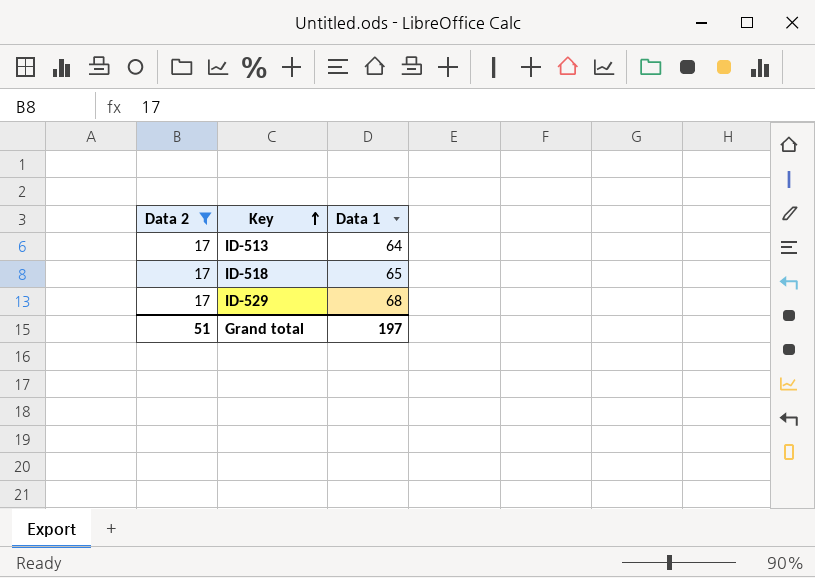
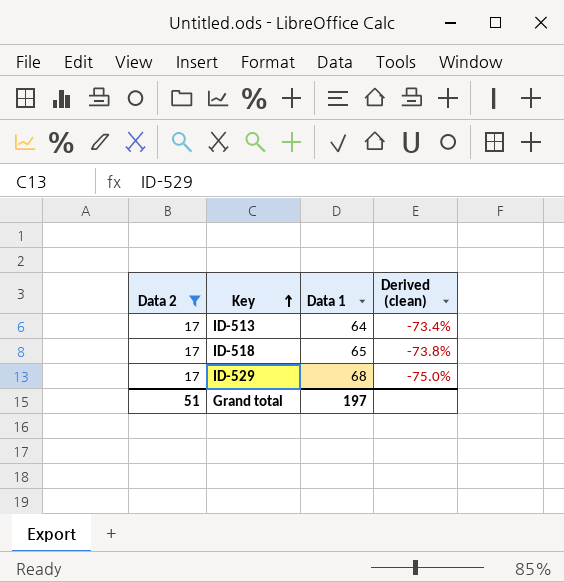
column Derived (clean) | formula: none -> ([Data 2] - [Data 1]) / [Data 1]

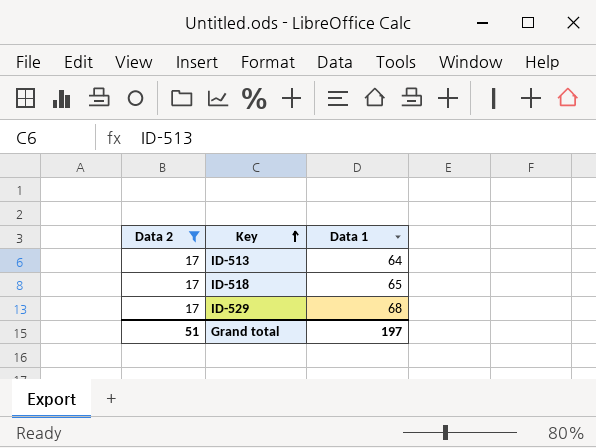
column Derived (clean) | formula: ([Data 2] - [Data 1]) / [Data 1] -> none

